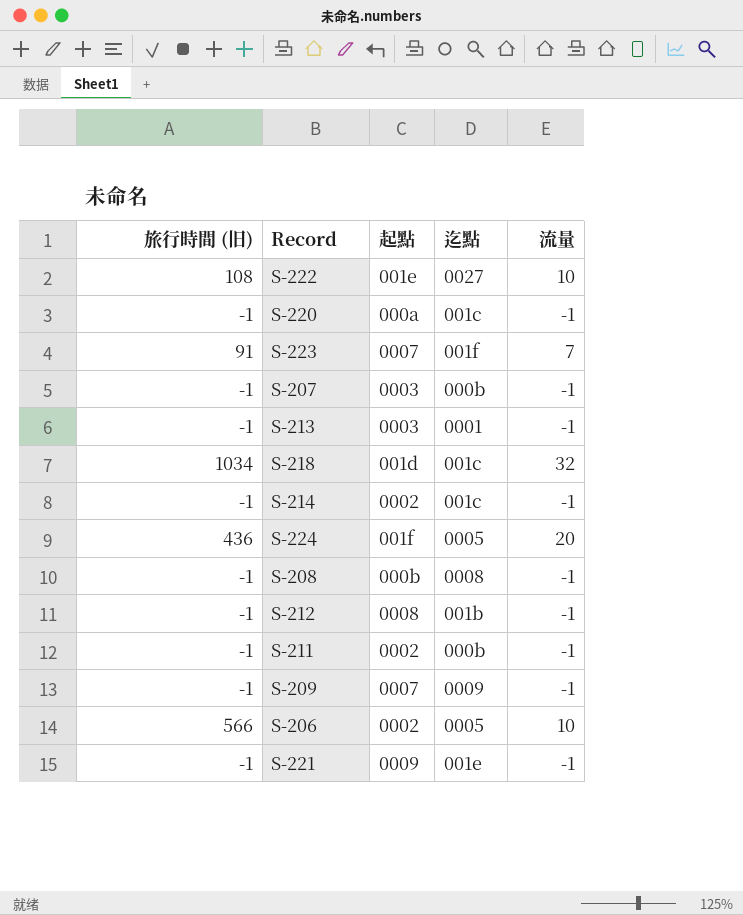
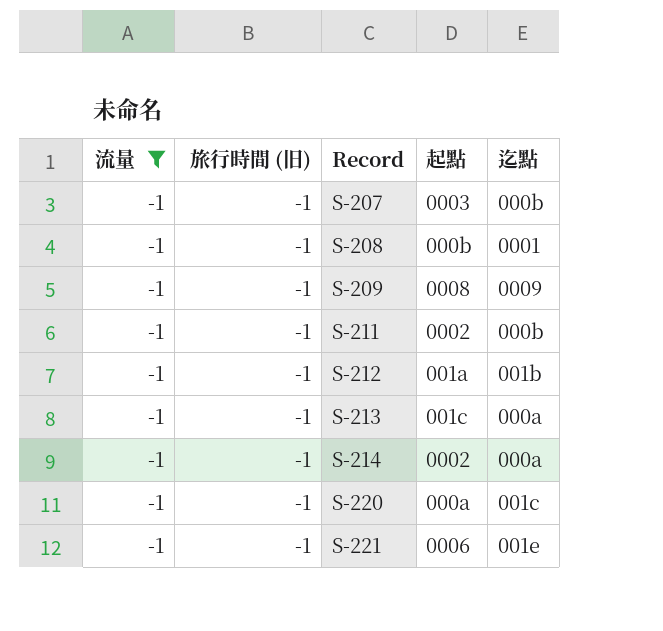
filter: none -> 流量 = -1
row order: none -> Record ascending
column 流量 | position: 5 -> 1
S-208 | 迄點: 0008 -> 0001
S-209 | 起點: 0007 -> 0008
S-212 | 起點: 0008 -> 001a
S-213 | 起點: 0003 -> 001c
S-213 | 迄點: 0001 -> 000a
S-214 | 迄點: 001c -> 000a
S-221 | 起點: 0009 -> 0006

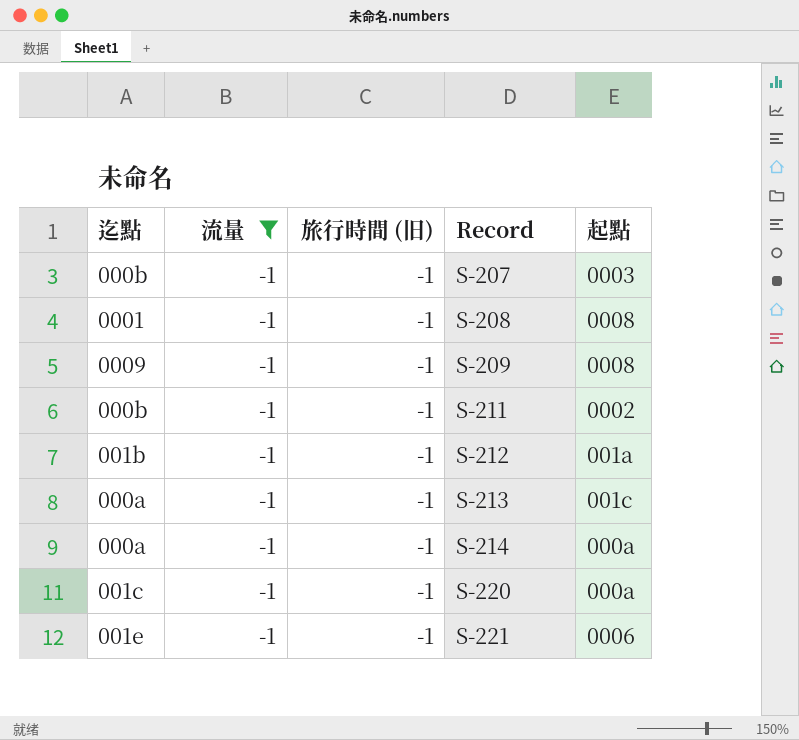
column 迄點 | position: 5 -> 1
S-208 | 起點: 000b -> 0008
S-214 | 起點: 0002 -> 000a

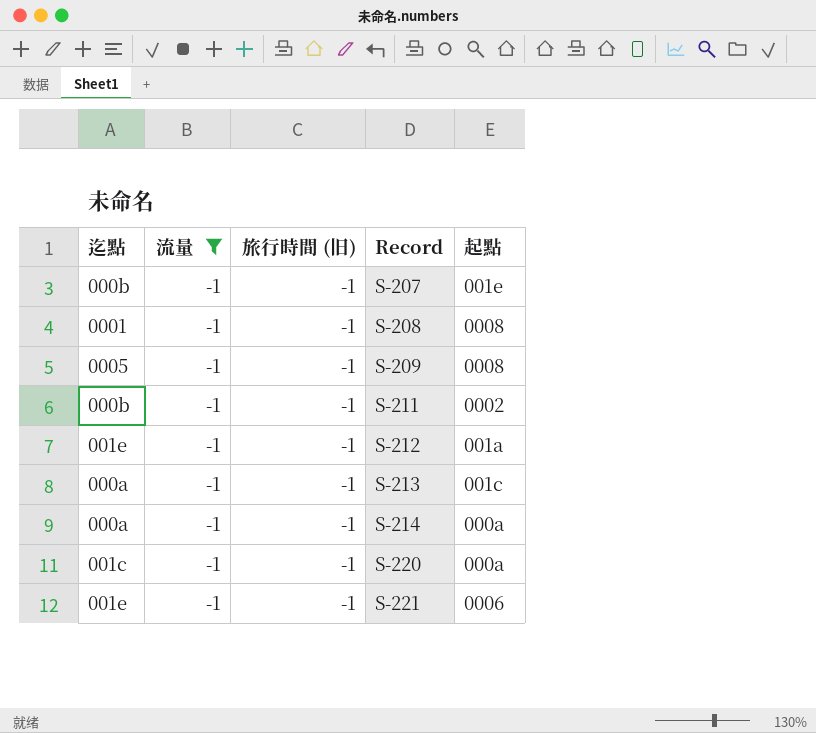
S-207 | 起點: 0003 -> 001e
S-209 | 迄點: 0009 -> 0005
S-212 | 迄點: 001b -> 001e

